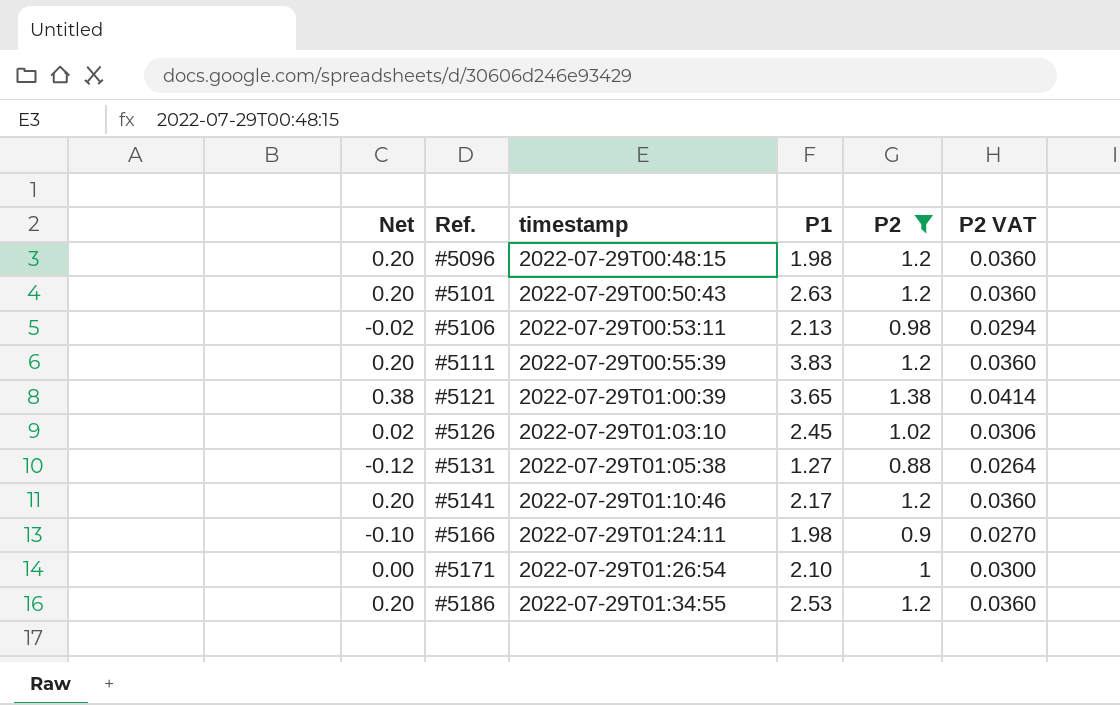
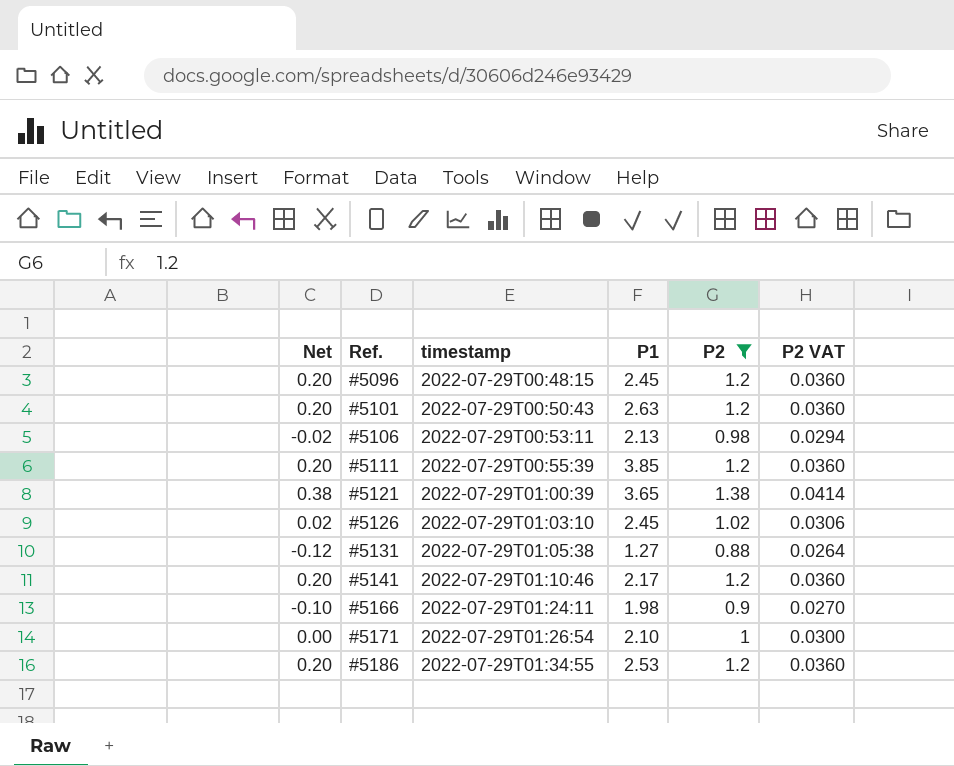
#5096 | P1: 1.98 -> 2.45
#5111 | P1: 3.83 -> 3.85

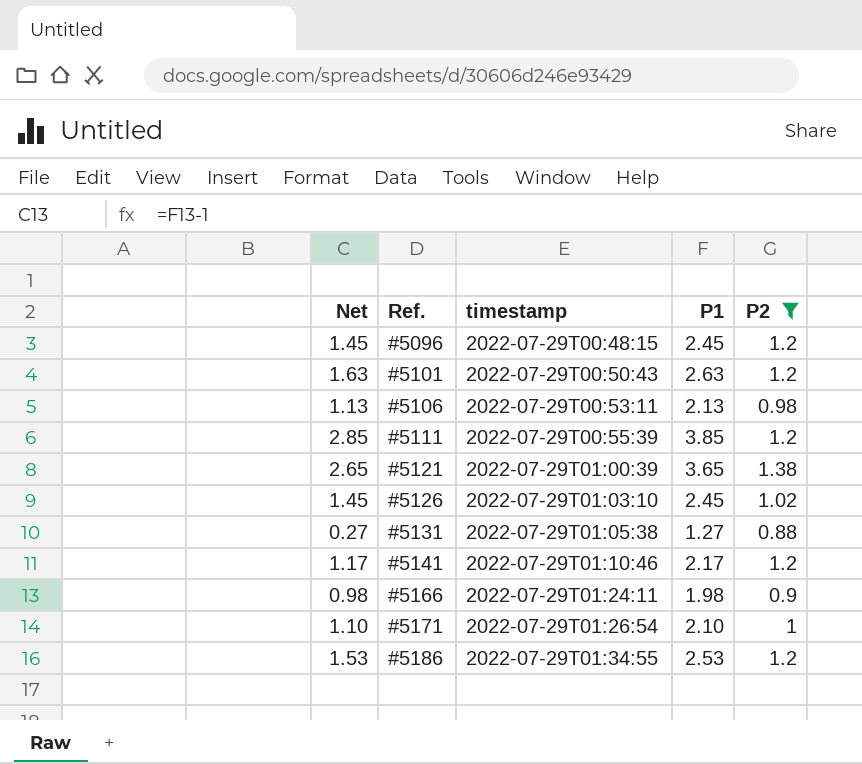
column P2 VAT | formula: [P2] * 0.03 -> none
column Net | formula: [P2] - 1 -> [P1] - 1

